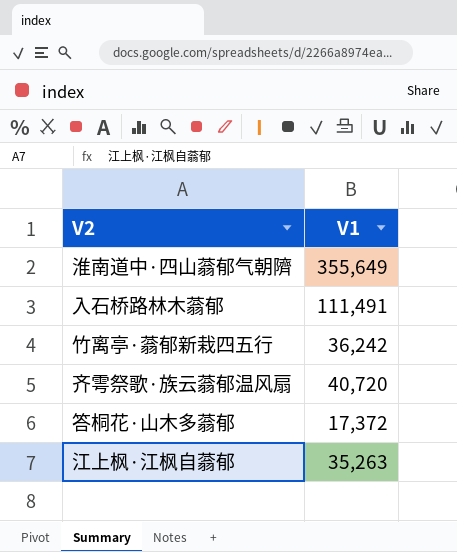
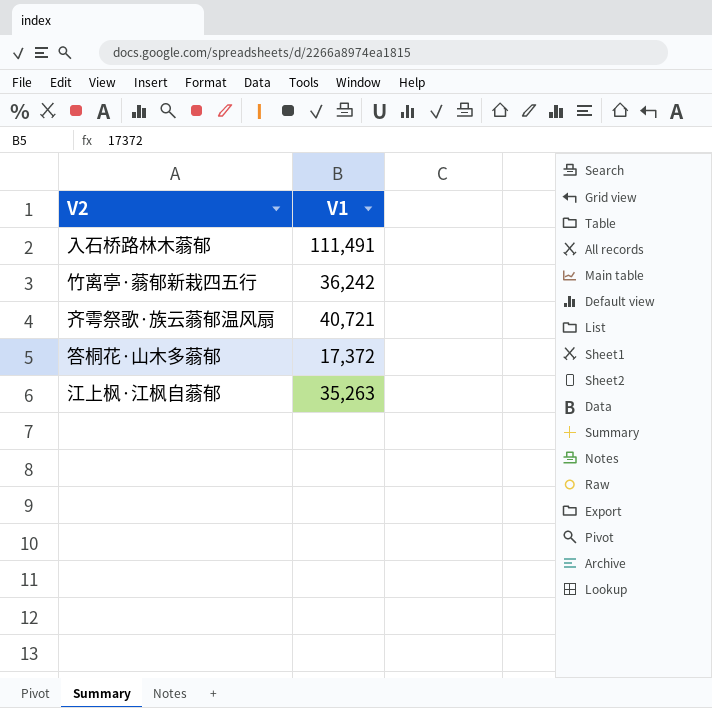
row 淮南道中·四山蓊郁气朝隮: 355,649 -> none
齐雩祭歌·族云蓊郁温风扇 | V1: 40,720 -> 40,721

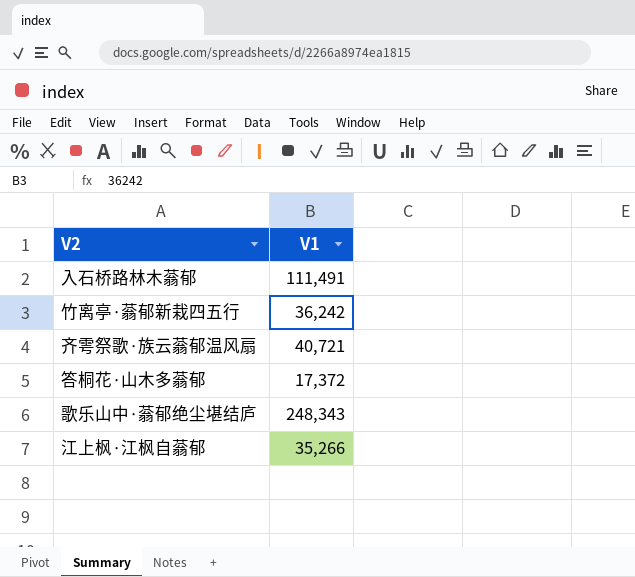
row 歌乐山中·蓊郁绝尘堪结庐: none -> 248,343
江上枫·江枫自蓊郁 | V1: 35,263 -> 35,266

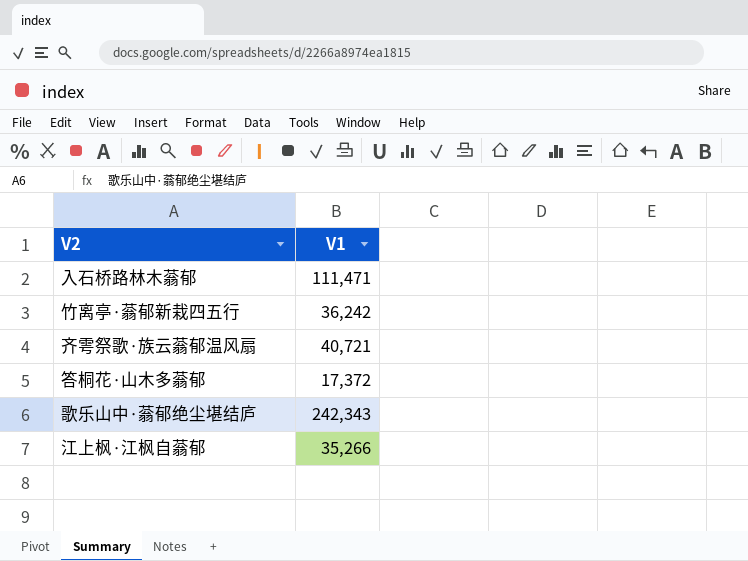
入石桥路林木蓊郁 | V1: 111,491 -> 111,471
歌乐山中·蓊郁绝尘堪结庐 | V1: 248,343 -> 242,343

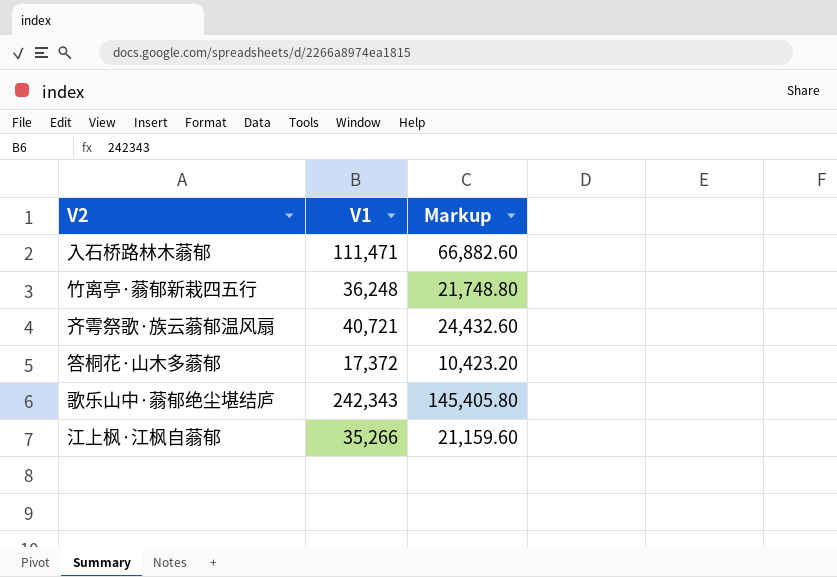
column Markup | formula: none -> [V1] * 0.6
竹离亭·蓊郁新栽四五行 | V1: 36,242 -> 36,248

